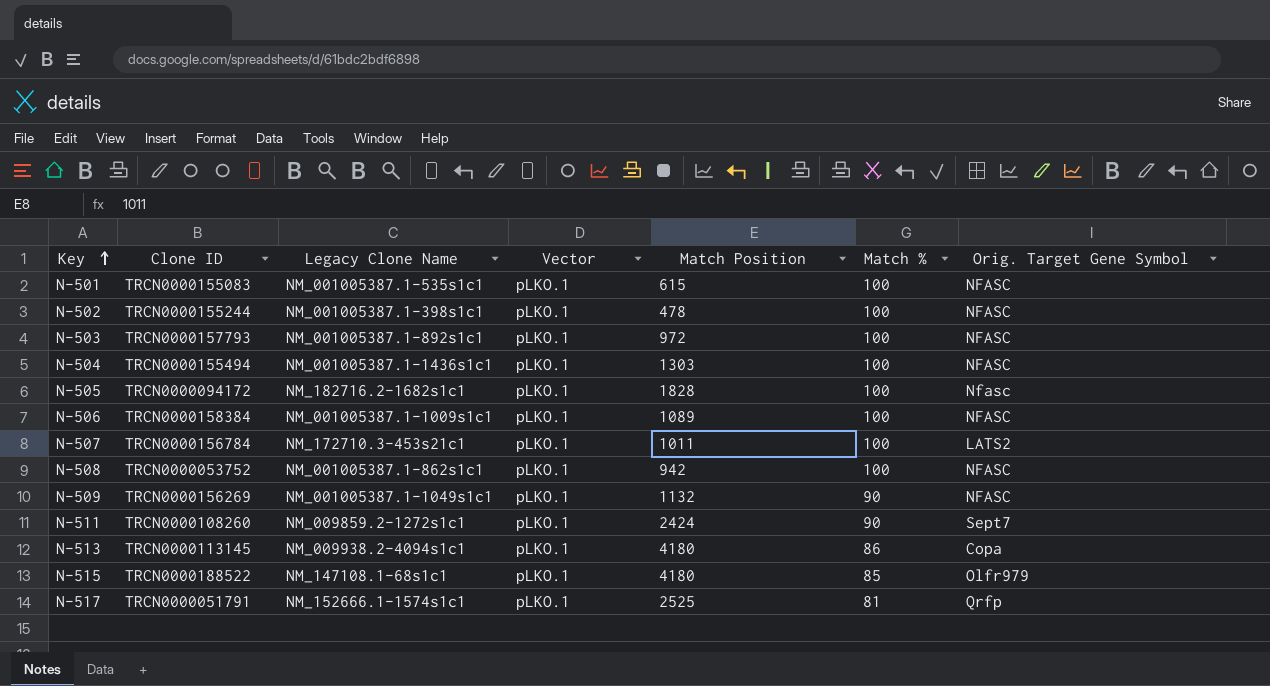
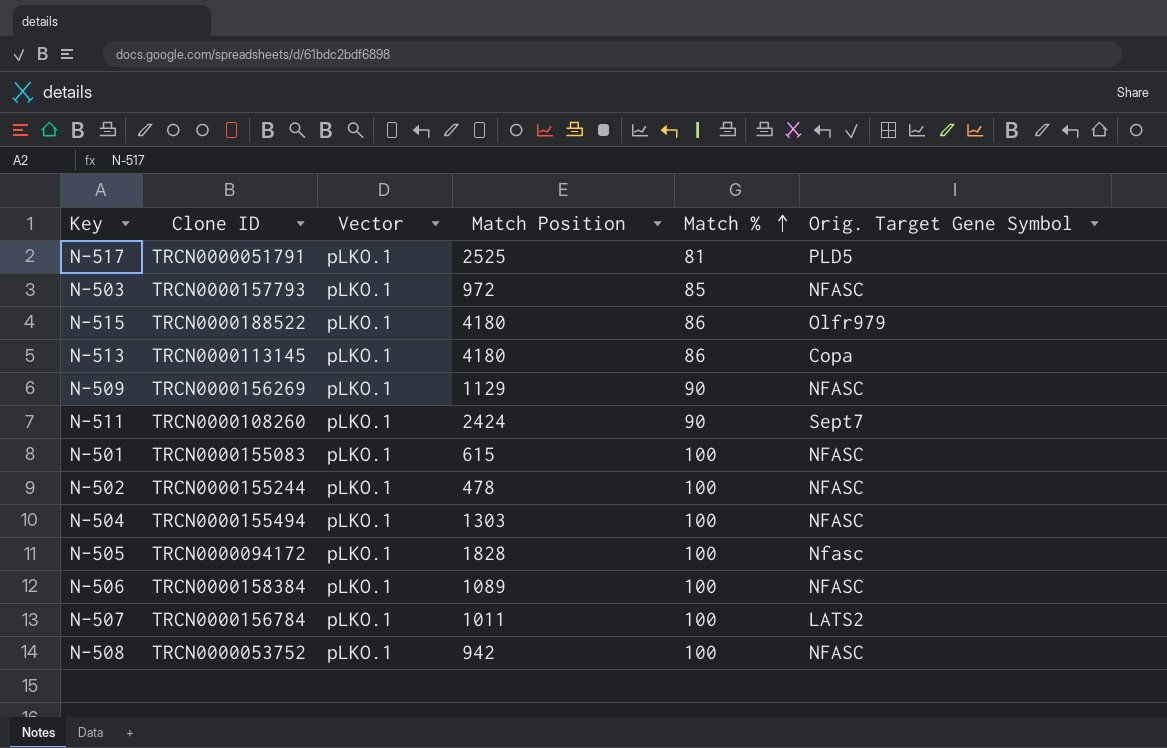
row order: Key ascending -> Match % ascending
column Legacy Clone Name | position: 3 -> none
N-517 | Orig. Target Gene Symbol: Qrfp -> PLD5
N-503 | Match %: 100 -> 85
N-515 | Match %: 85 -> 86
N-509 | Match Position: 1132 -> 1129

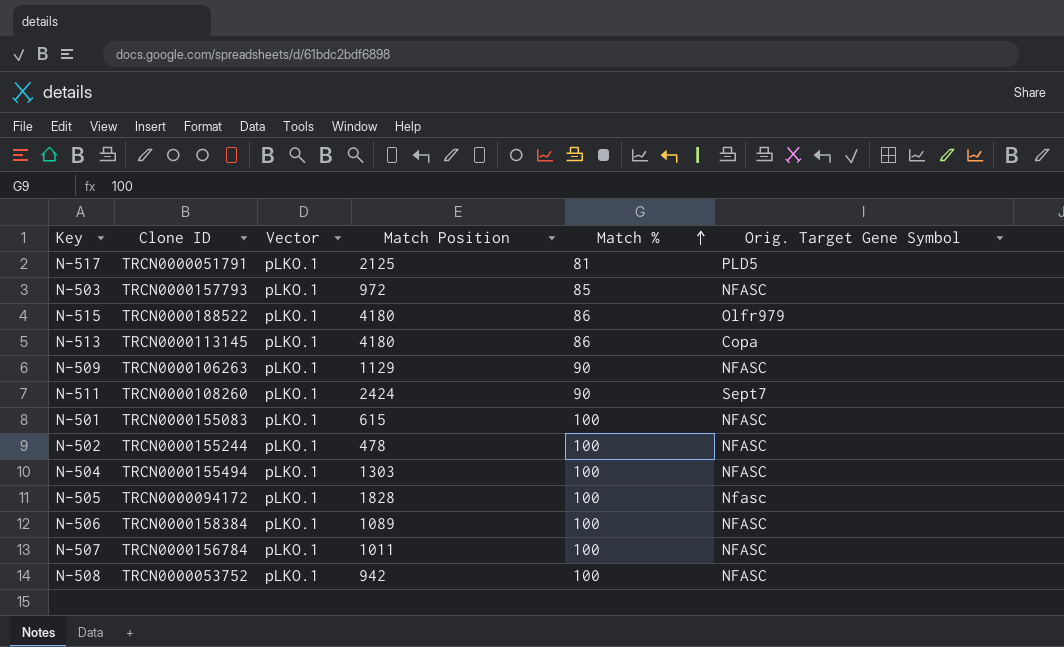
N-517 | Match Position: 2525 -> 2125
N-509 | Clone ID: TRCN0000156269 -> TRCN0000106263
N-507 | Orig. Target Gene Symbol: LATS2 -> NFASC

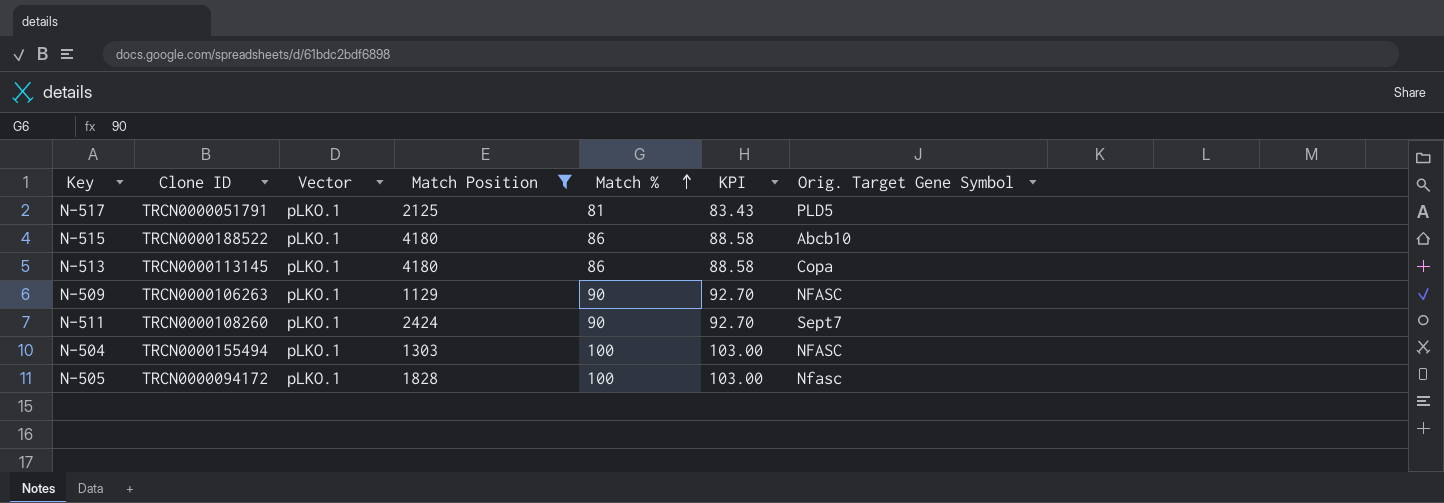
filter: none -> Match Position >= 1129
column KPI | formula: none -> [Match %] * 1.03
N-515 | Orig. Target Gene Symbol: Olfr979 -> Abcb10

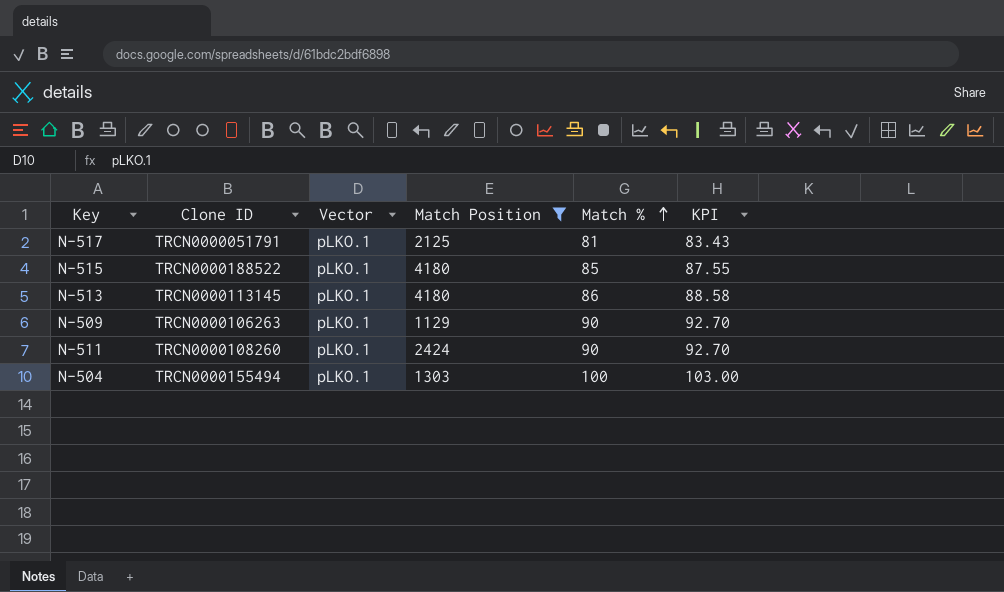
column Orig. Target Gene Symbol | position: 7 -> none
row N-505: TRCN0000094172 | pLKO.1 | 1828 | 100 | 103.00 | Nfasc -> none
N-515 | Match %: 86 -> 85
N-515 | KPI: 88.58 -> 87.55

